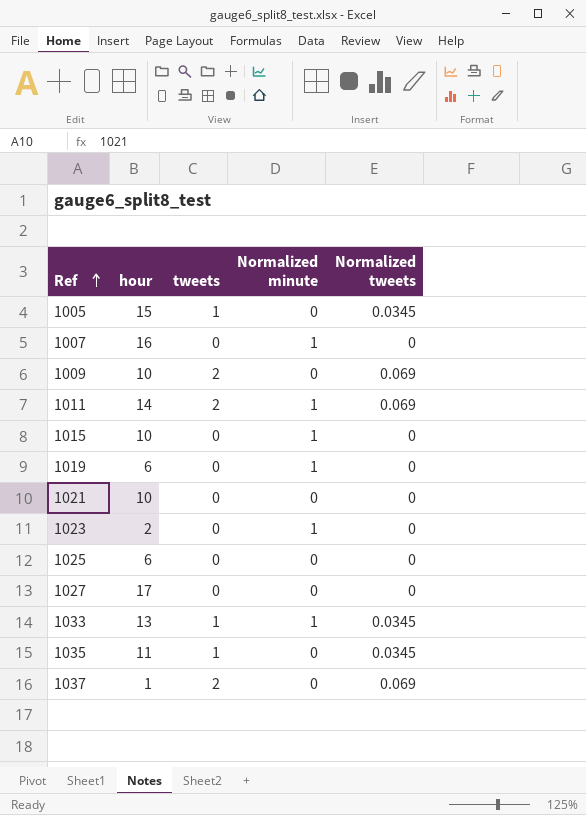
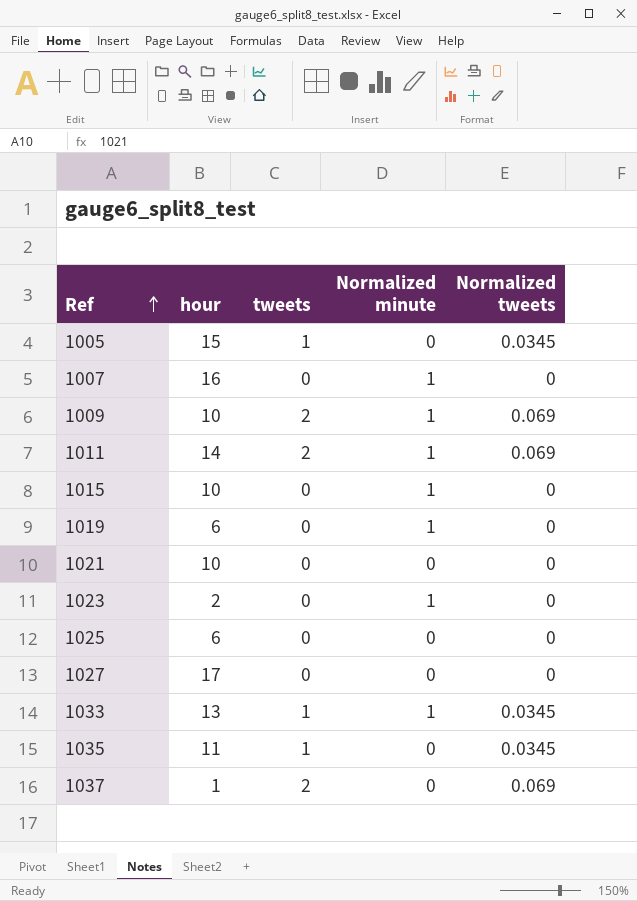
1009 | Normalized minute: 0 -> 1

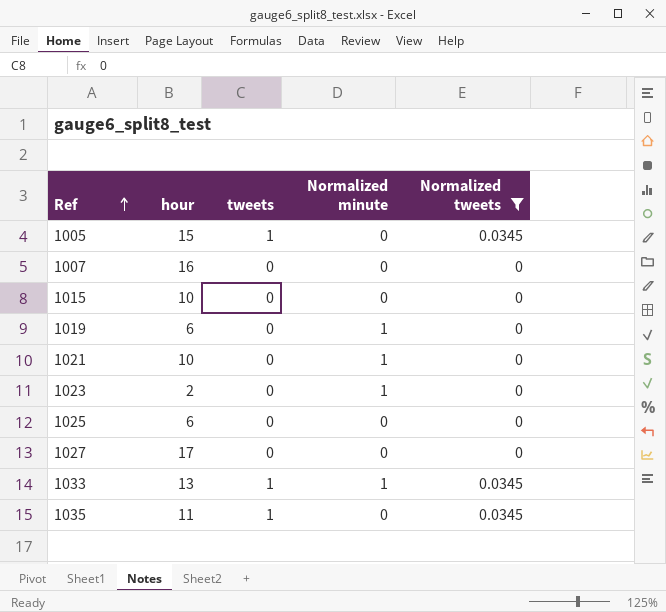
filter: none -> Normalized tweets != 0.069
1007 | Normalized minute: 1 -> 0
1015 | Normalized minute: 1 -> 0
1021 | Normalized minute: 0 -> 1

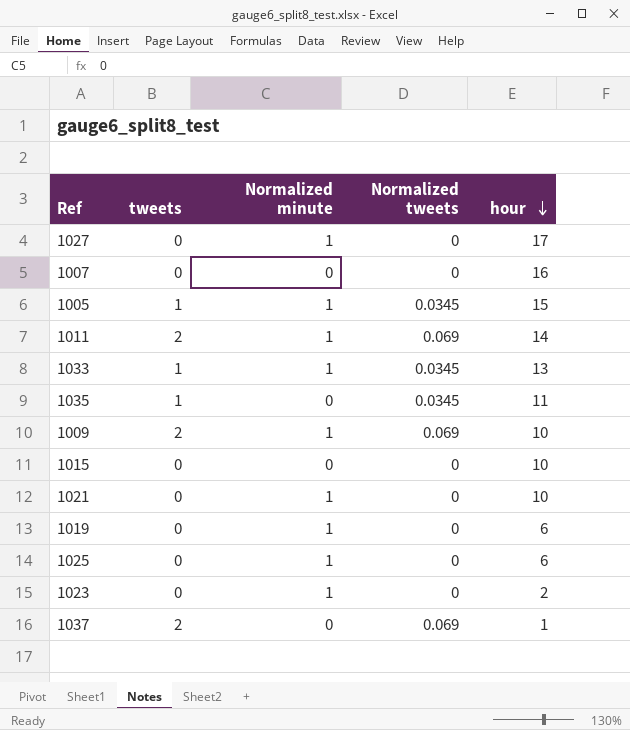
filter: Normalized tweets != 0.069 -> none
row order: Ref ascending -> hour descending
column hour | position: 2 -> 5
1027 | Normalized minute: 0 -> 1
1005 | Normalized minute: 0 -> 1
1025 | Normalized minute: 0 -> 1

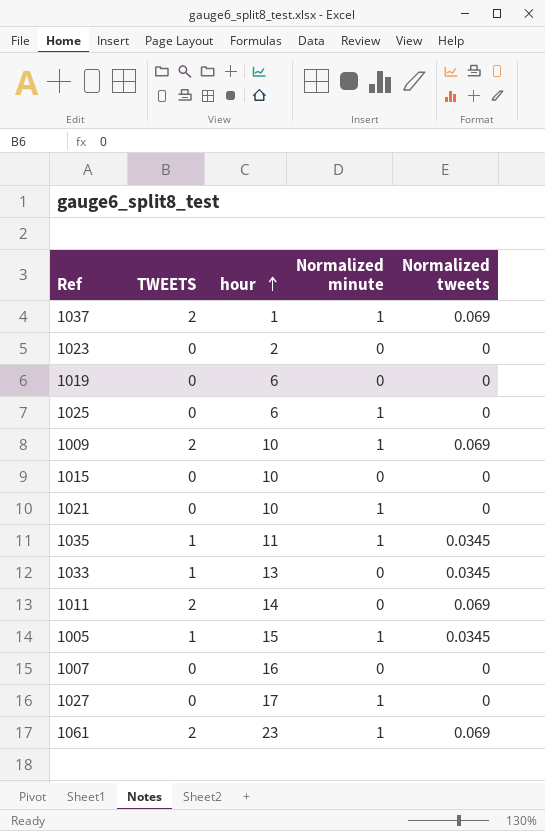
row order: hour descending -> hour ascending
column name: tweets -> TWEETS
column hour | position: 5 -> 3
1037 | Normalized minute: 0 -> 1
1023 | Normalized minute: 1 -> 0
1019 | Normalized minute: 1 -> 0
1035 | Normalized minute: 0 -> 1
1033 | Normalized minute: 1 -> 0
1011 | Normalized minute: 1 -> 0
row 1061: none -> 2 | 23 | 1 | 0.069

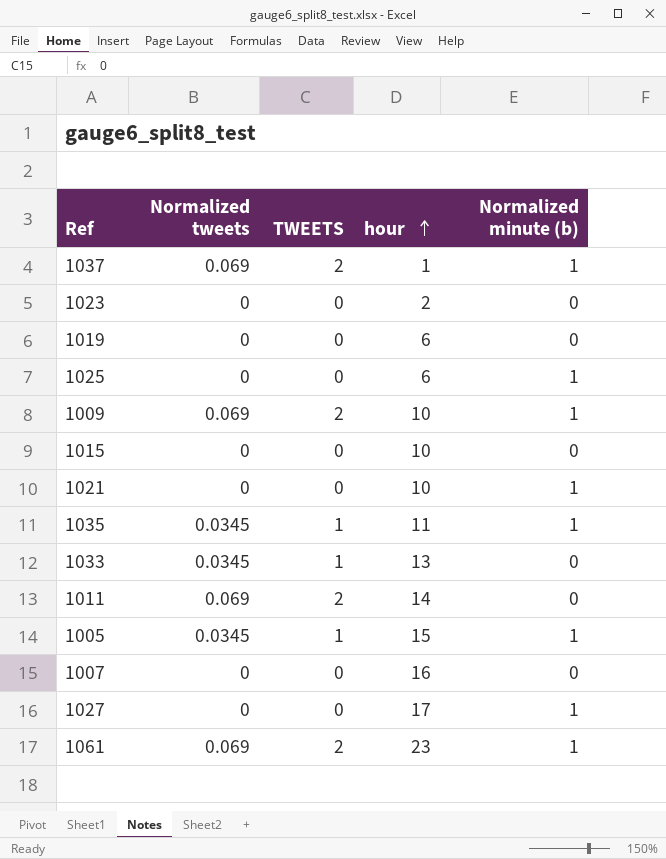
column Normalized tweets | position: 5 -> 2
column name: Normalized minute -> Normalized minute (b)

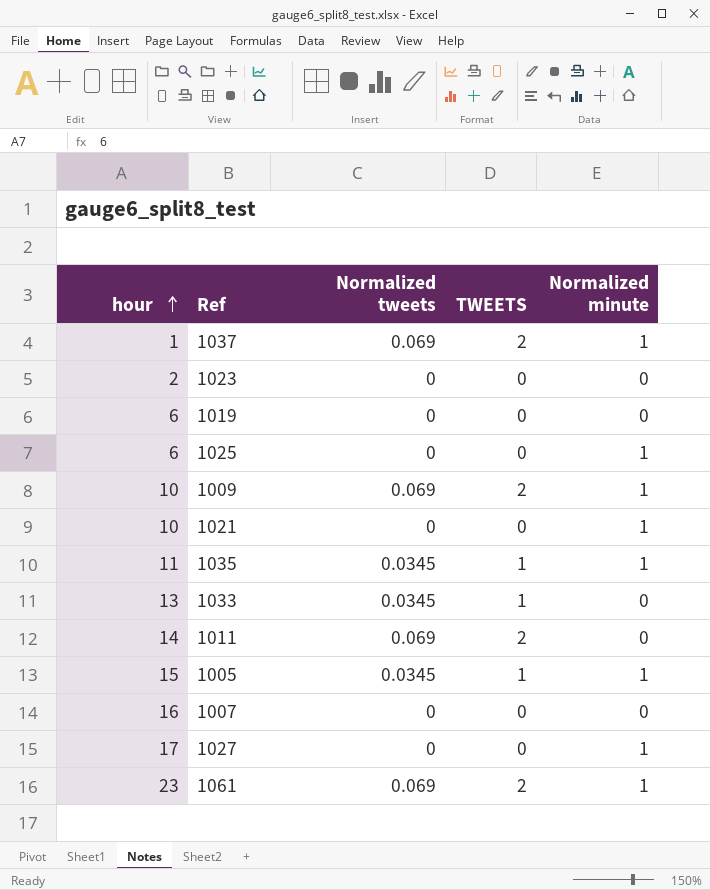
column hour | position: 4 -> 1
column name: Normalized minute (b) -> Normalized minute
row 1015: 0 | 0 | 10 | 0 -> none

